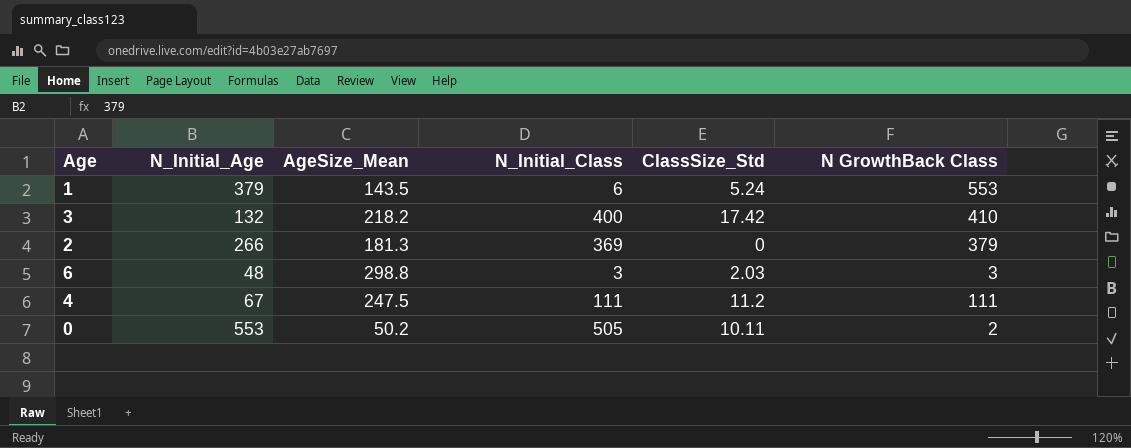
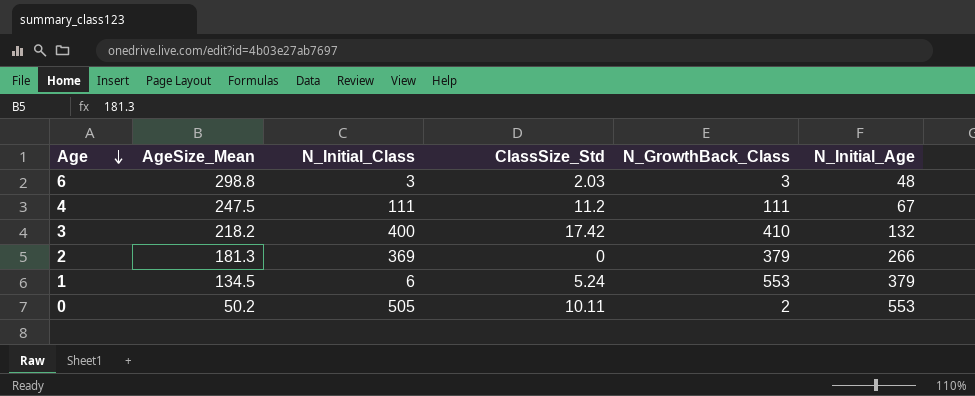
row order: none -> Age descending
column name: N GrowthBack Class -> N_GrowthBack_Class
column N_Initial_Age | position: 2 -> 6
1 | AgeSize_Mean: 143.5 -> 134.5

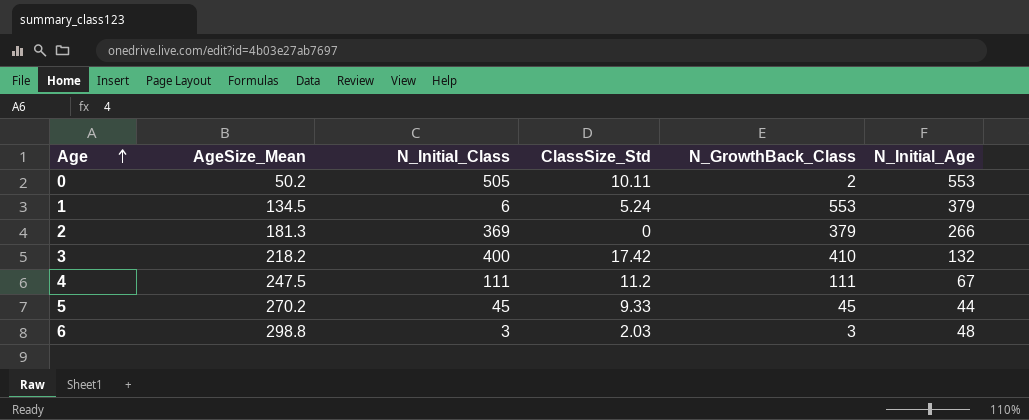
row order: Age descending -> Age ascending
row 5: none -> 270.2 | 45 | 9.33 | 45 | 44

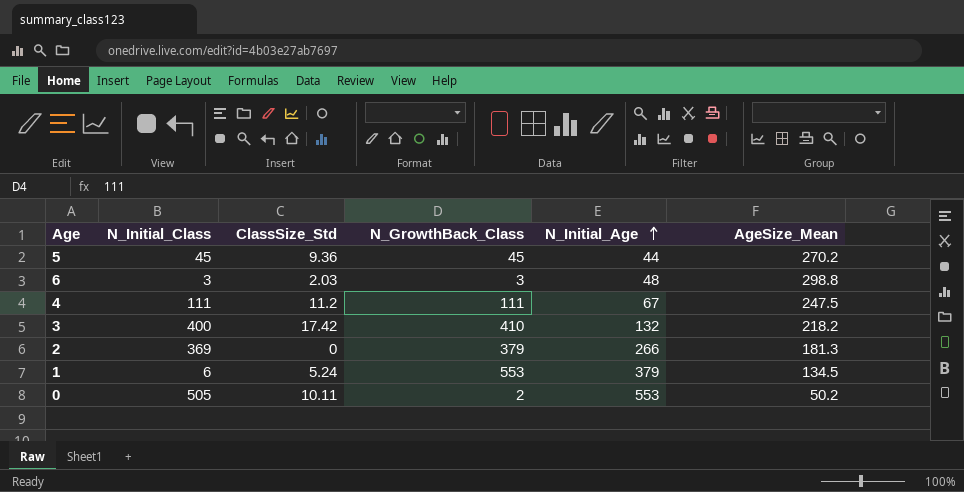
row order: Age ascending -> N_Initial_Age ascending
column AgeSize_Mean | position: 2 -> 6
5 | ClassSize_Std: 9.33 -> 9.36

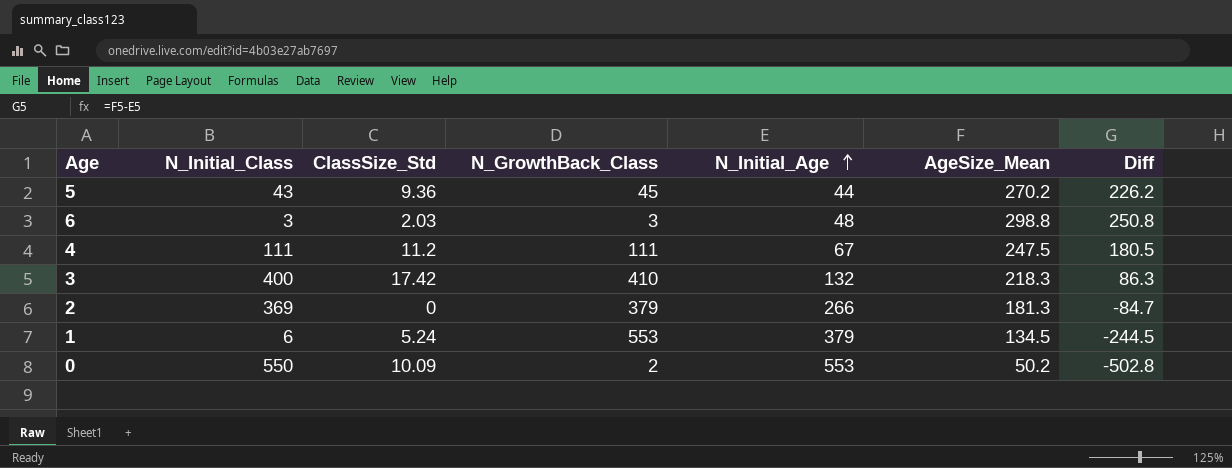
column Diff | formula: none -> [AgeSize_Mean] - [N_Initial_Age]
5 | N_Initial_Class: 45 -> 43
3 | AgeSize_Mean: 218.2 -> 218.3
0 | N_Initial_Class: 505 -> 550
0 | ClassSize_Std: 10.11 -> 10.09

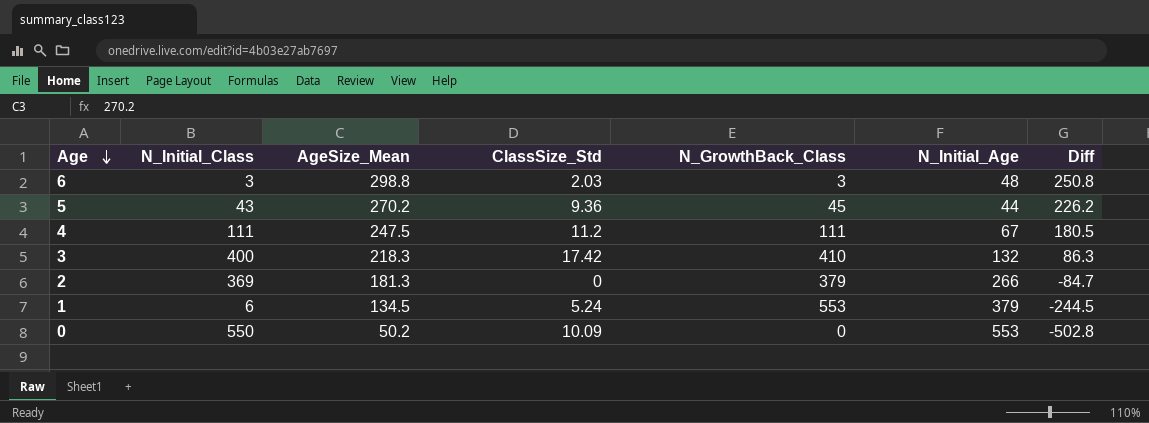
row order: N_Initial_Age ascending -> Age descending
column AgeSize_Mean | position: 6 -> 3
0 | N_GrowthBack_Class: 2 -> 0

